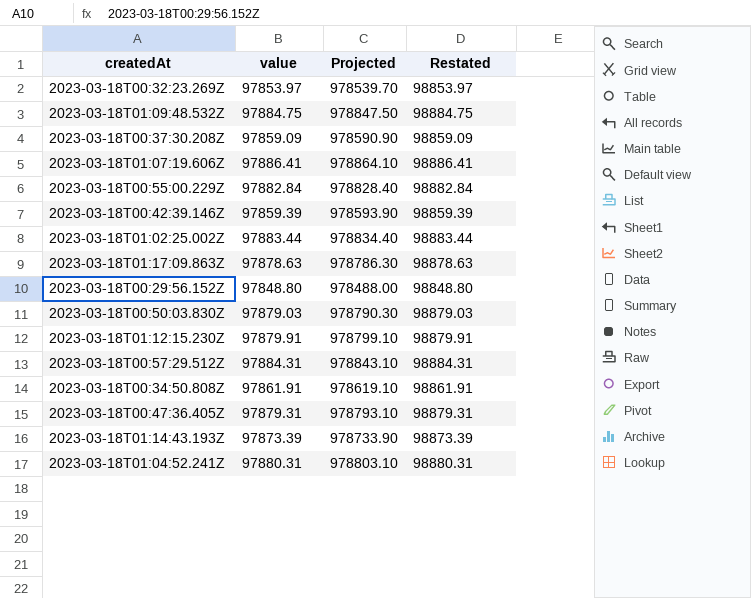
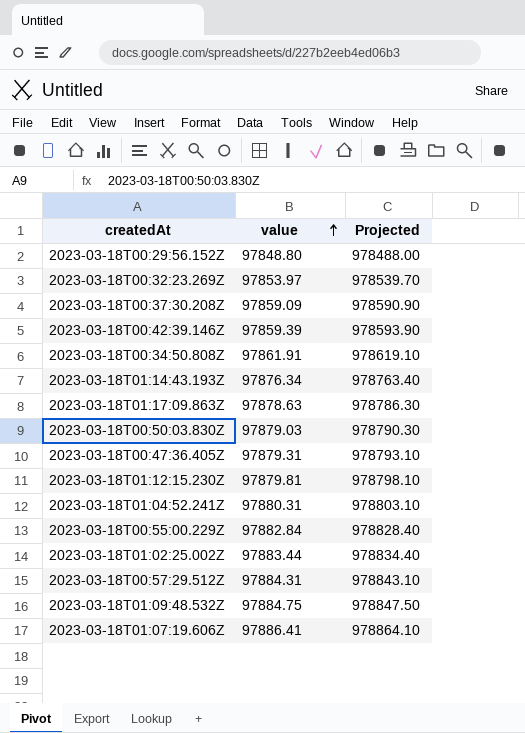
row order: none -> value ascending
column Restated | formula: [value] + 1000 -> none
2023-03-18T01:14:43.193Z | value: 97873.39 -> 97876.34
2023-03-18T01:14:43.193Z | Projected: 978733.90 -> 978763.40
2023-03-18T01:12:15.230Z | value: 97879.91 -> 97879.81
2023-03-18T01:12:15.230Z | Projected: 978799.10 -> 978798.10

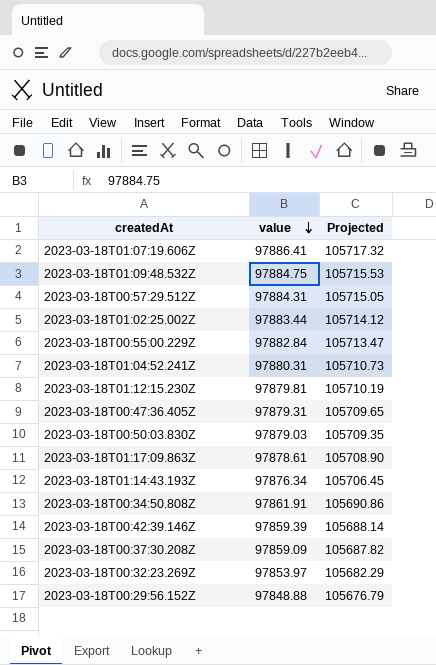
row order: value ascending -> value descending
column Projected | formula: [value] * 10 -> [value] * 1.08
2023-03-18T01:17:09.863Z | value: 97878.63 -> 97878.61
2023-03-18T00:29:56.152Z | value: 97848.80 -> 97848.88

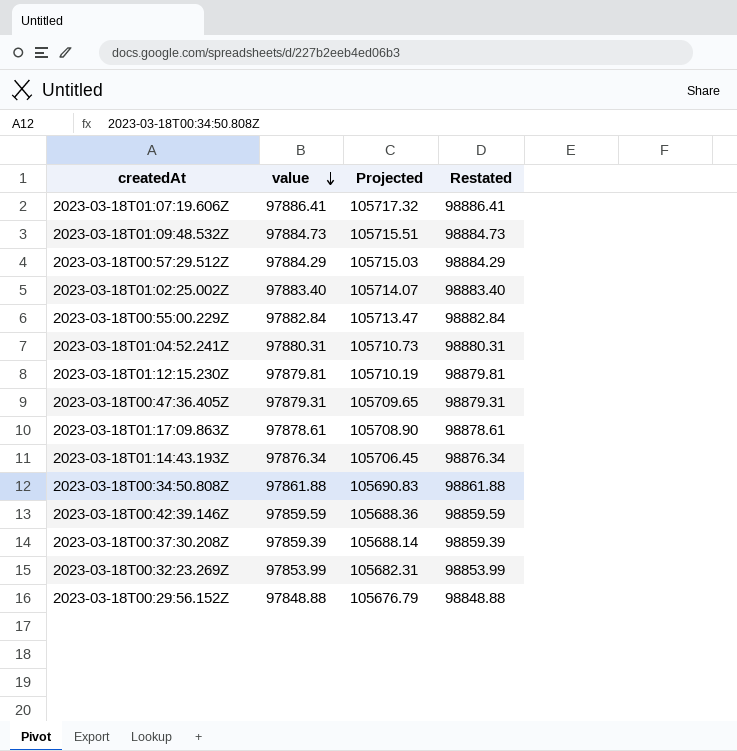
column Restated | formula: none -> [value] + 1000
row 2023-03-18T00:50:03.830Z: 97879.03 | 105709.35 -> none
2023-03-18T01:09:48.532Z | value: 97884.75 -> 97884.73
2023-03-18T01:09:48.532Z | Projected: 105715.53 -> 105715.51
2023-03-18T00:57:29.512Z | value: 97884.31 -> 97884.29
2023-03-18T00:57:29.512Z | Projected: 105715.05 -> 105715.03
2023-03-18T01:02:25.002Z | value: 97883.44 -> 97883.40
2023-03-18T01:02:25.002Z | Projected: 105714.12 -> 105714.07
2023-03-18T00:34:50.808Z | value: 97861.91 -> 97861.88
2023-03-18T00:34:50.808Z | Projected: 105690.86 -> 105690.83
2023-03-18T00:42:39.146Z | value: 97859.39 -> 97859.59
2023-03-18T00:42:39.146Z | Projected: 105688.14 -> 105688.36
2023-03-18T00:37:30.208Z | value: 97859.09 -> 97859.39
2023-03-18T00:37:30.208Z | Projected: 105687.82 -> 105688.14
2023-03-18T00:32:23.269Z | value: 97853.97 -> 97853.99
2023-03-18T00:32:23.269Z | Projected: 105682.29 -> 105682.31

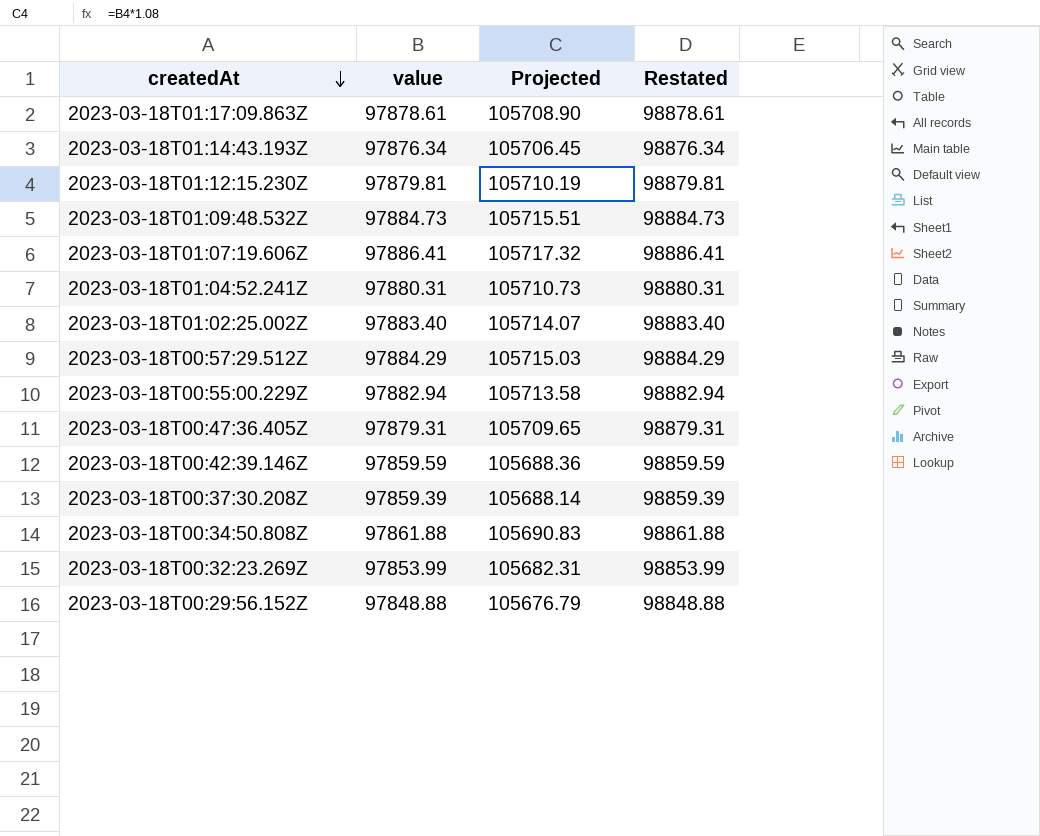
row order: value descending -> createdAt descending
2023-03-18T00:55:00.229Z | value: 97882.84 -> 97882.94
2023-03-18T00:55:00.229Z | Projected: 105713.47 -> 105713.58
2023-03-18T00:55:00.229Z | Restated: 98882.84 -> 98882.94

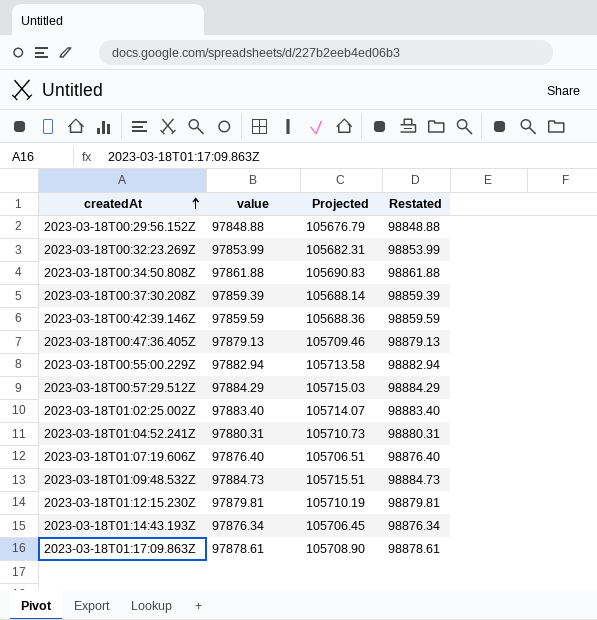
row order: createdAt descending -> createdAt ascending
2023-03-18T00:47:36.405Z | value: 97879.31 -> 97879.13
2023-03-18T00:47:36.405Z | Projected: 105709.65 -> 105709.46
2023-03-18T00:47:36.405Z | Restated: 98879.31 -> 98879.13
2023-03-18T01:07:19.606Z | value: 97886.41 -> 97876.40
2023-03-18T01:07:19.606Z | Projected: 105717.32 -> 105706.51
2023-03-18T01:07:19.606Z | Restated: 98886.41 -> 98876.40

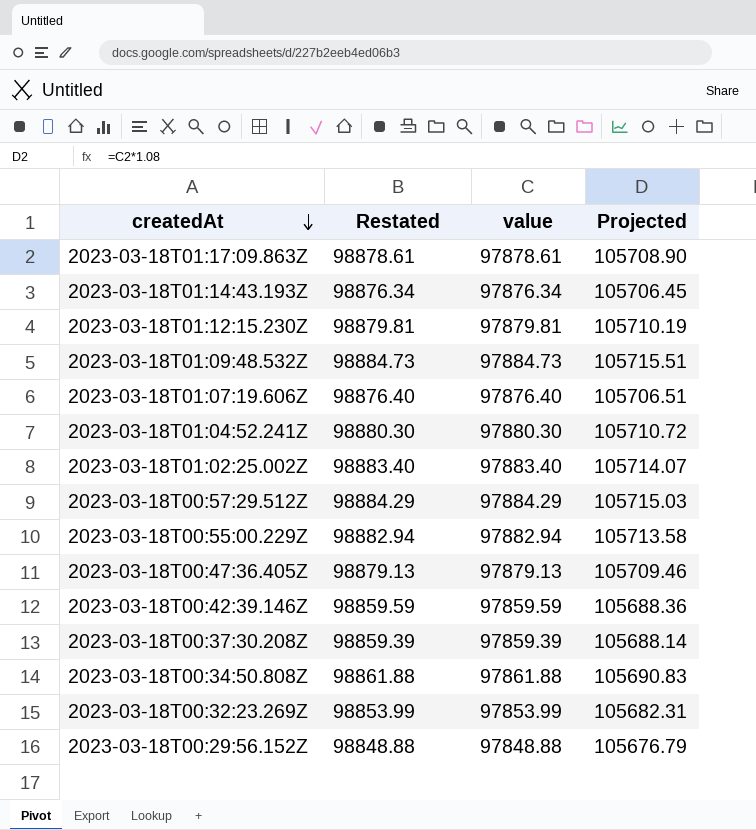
row order: createdAt ascending -> createdAt descending
column Restated | position: 4 -> 2
2023-03-18T01:04:52.241Z | Restated: 98880.31 -> 98880.30
2023-03-18T01:04:52.241Z | value: 97880.31 -> 97880.30
2023-03-18T01:04:52.241Z | Projected: 105710.73 -> 105710.72

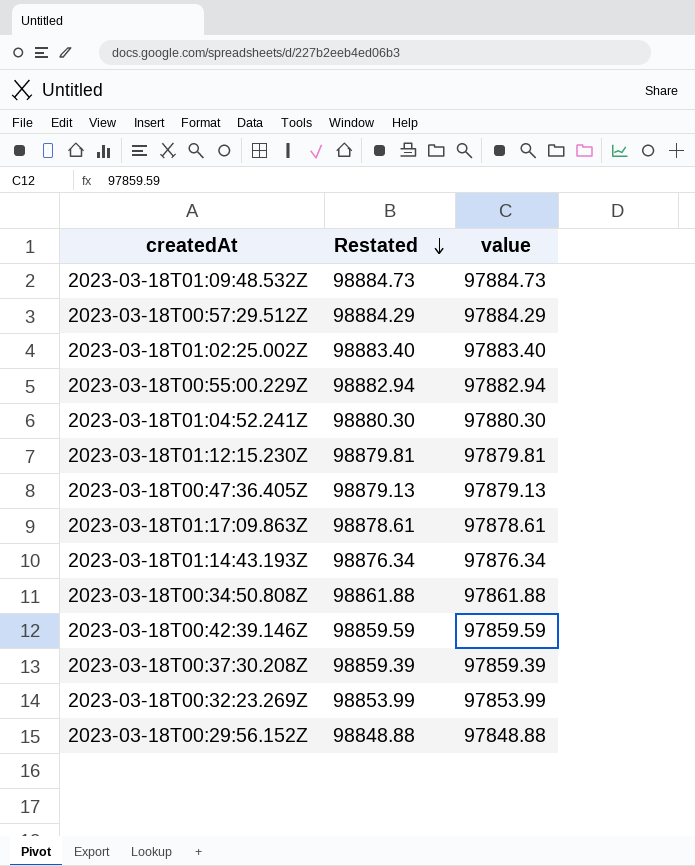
row order: createdAt descending -> Restated descending
column Projected | formula: [value] * 1.08 -> none
row 2023-03-18T01:07:19.606Z: 98876.40 | 97876.40 | 105706.51 -> none

